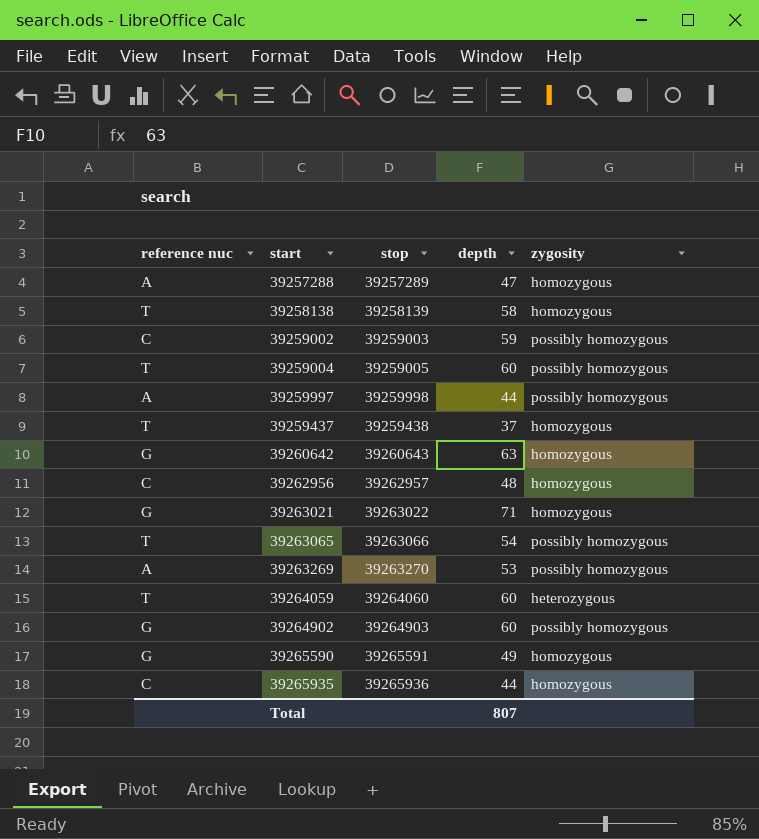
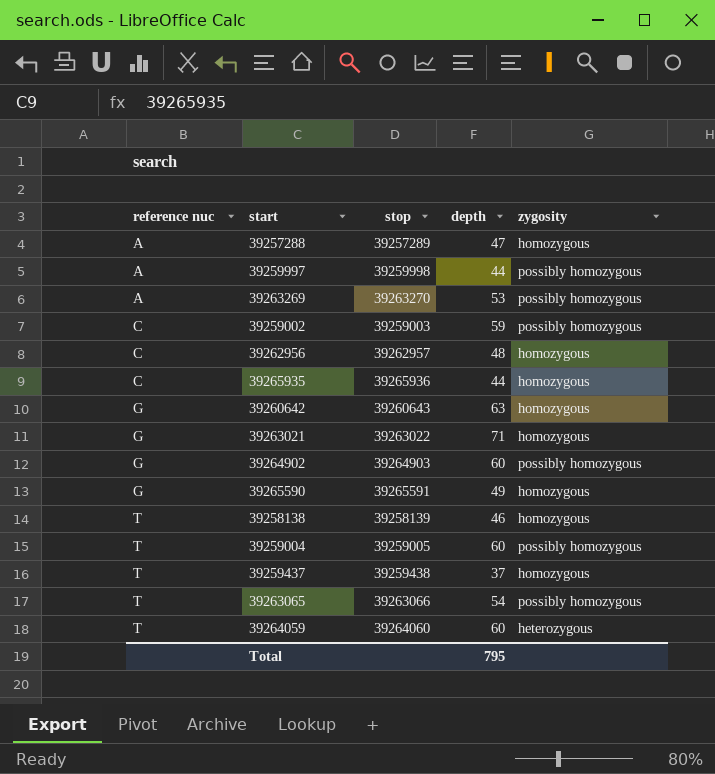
row order: none -> reference nuc ascending
39258138 | depth: 58 -> 46
Total | depth: 807 -> 795

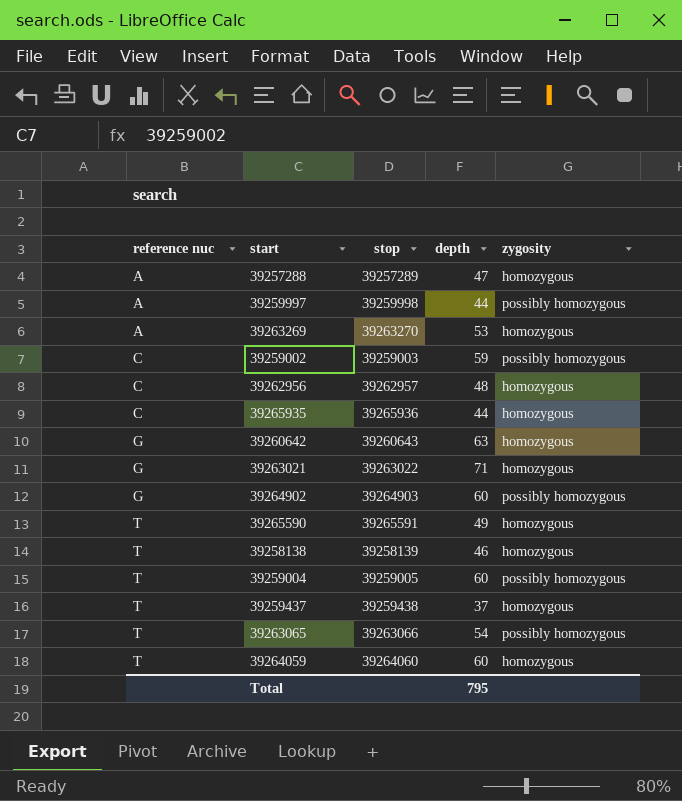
39263269 | zygosity: possibly homozygous -> homozygous
39265590 | reference nuc: G -> T
39264059 | zygosity: heterozygous -> homozygous

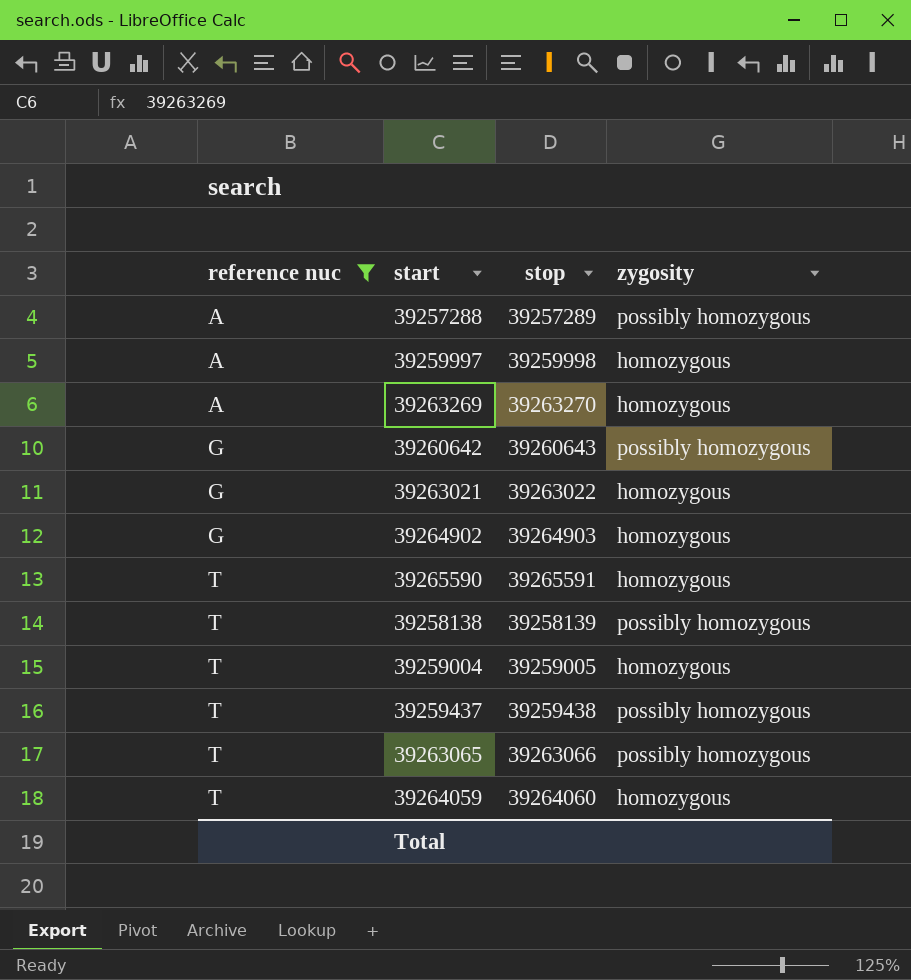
filter: none -> reference nuc != C
column depth | position: 4 -> none
39257288 | zygosity: homozygous -> possibly homozygous
39259997 | zygosity: possibly homozygous -> homozygous
39260642 | zygosity: homozygous -> possibly homozygous
39264902 | zygosity: possibly homozygous -> homozygous
39258138 | zygosity: homozygous -> possibly homozygous
39259004 | zygosity: possibly homozygous -> homozygous
39259437 | zygosity: homozygous -> possibly homozygous

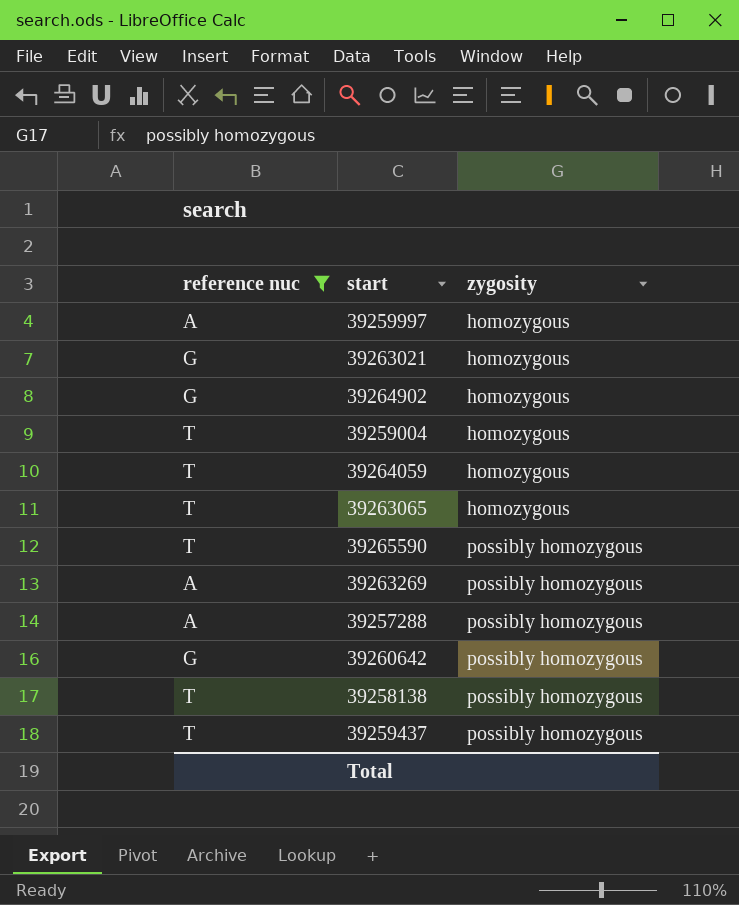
row order: reference nuc ascending -> zygosity ascending
column stop | position: 3 -> none
39263065 | zygosity: possibly homozygous -> homozygous
39265590 | zygosity: homozygous -> possibly homozygous
39263269 | zygosity: homozygous -> possibly homozygous

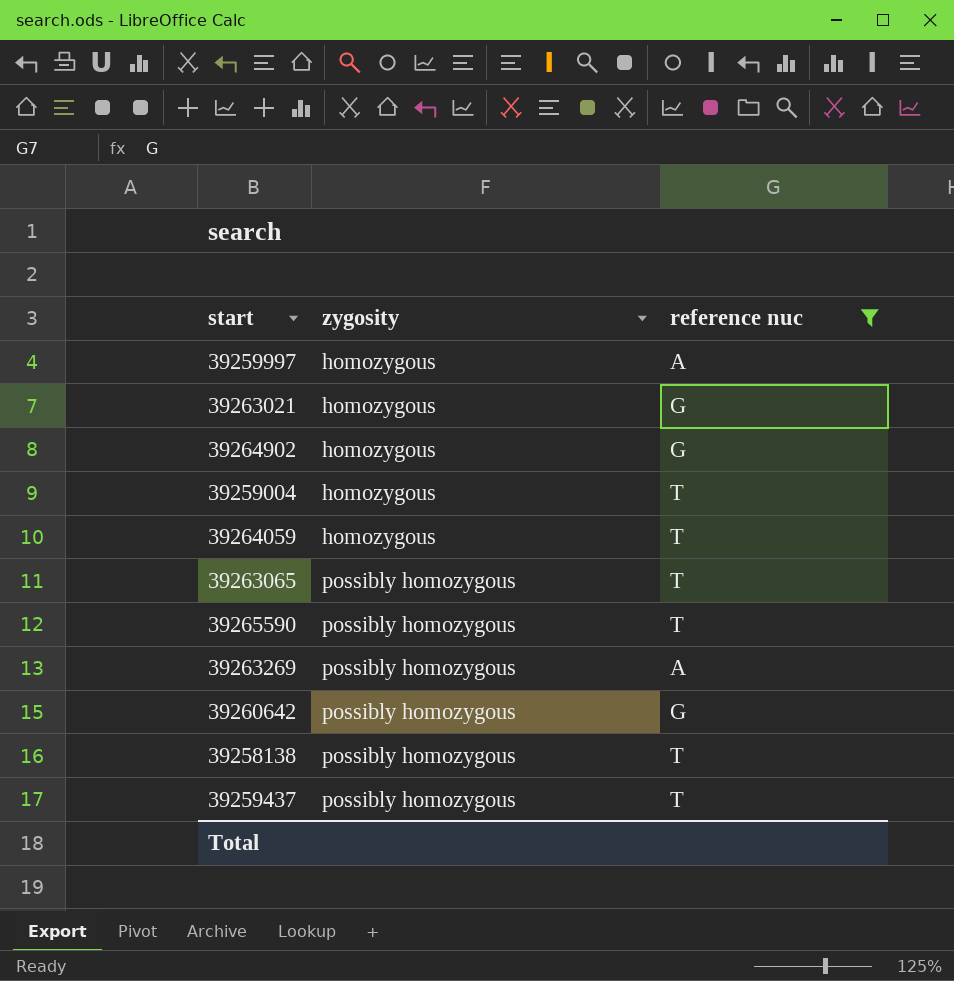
column reference nuc | position: 1 -> 3
row 39257288: A | possibly homozygous -> none
39263065 | zygosity: homozygous -> possibly homozygous

